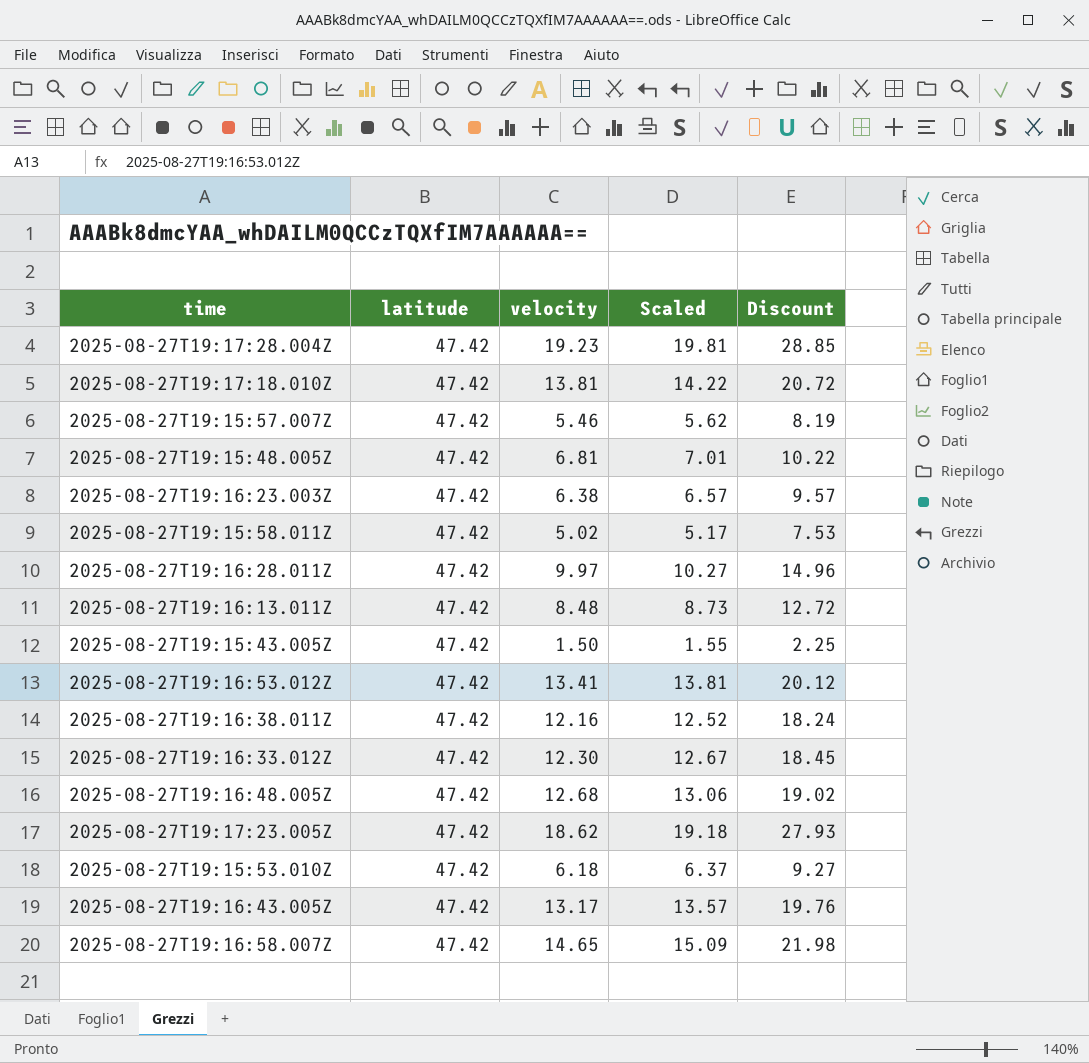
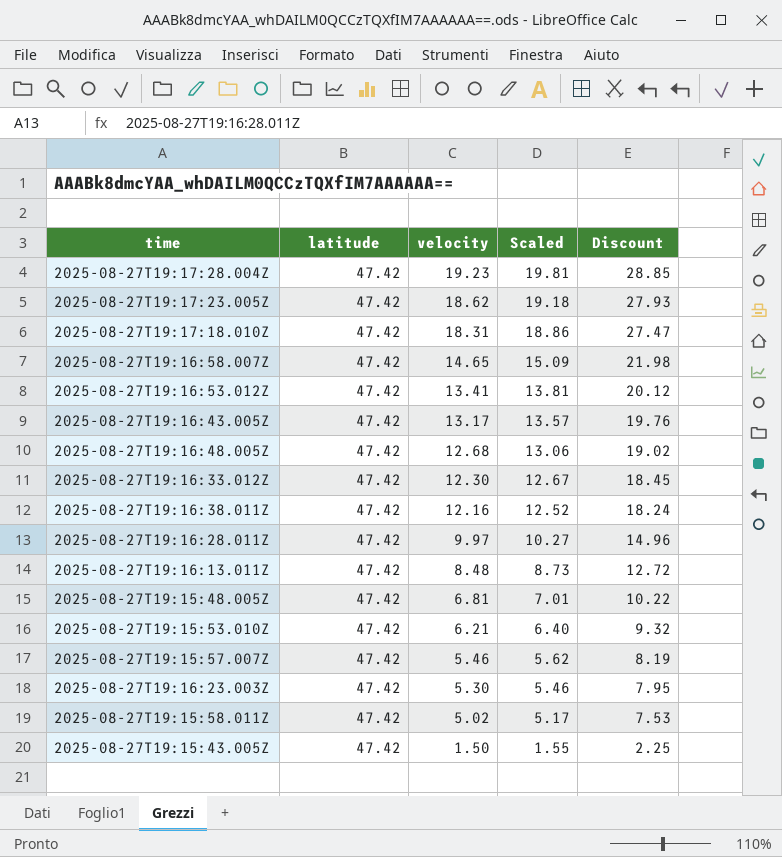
row order: none -> velocity descending
2025-08-27T19:17:18.010Z | velocity: 13.81 -> 18.31
2025-08-27T19:17:18.010Z | Scaled: 14.22 -> 18.86
2025-08-27T19:17:18.010Z | Discount: 20.72 -> 27.47
2025-08-27T19:15:53.010Z | velocity: 6.18 -> 6.21
2025-08-27T19:15:53.010Z | Scaled: 6.37 -> 6.40
2025-08-27T19:15:53.010Z | Discount: 9.27 -> 9.32
2025-08-27T19:16:23.003Z | velocity: 6.38 -> 5.30
2025-08-27T19:16:23.003Z | Scaled: 6.57 -> 5.46
2025-08-27T19:16:23.003Z | Discount: 9.57 -> 7.95

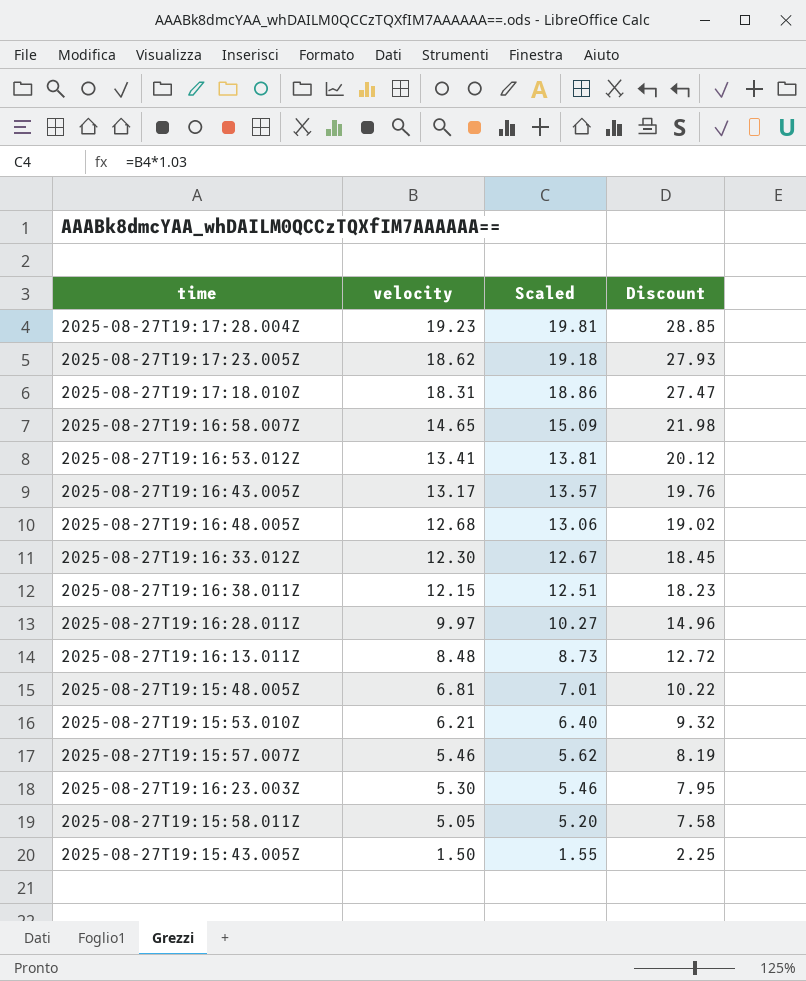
column latitude | position: 2 -> none
2025-08-27T19:16:38.011Z | velocity: 12.16 -> 12.15
2025-08-27T19:16:38.011Z | Scaled: 12.52 -> 12.51
2025-08-27T19:16:38.011Z | Discount: 18.24 -> 18.23
2025-08-27T19:15:58.011Z | velocity: 5.02 -> 5.05
2025-08-27T19:15:58.011Z | Scaled: 5.17 -> 5.20
2025-08-27T19:15:58.011Z | Discount: 7.53 -> 7.58

